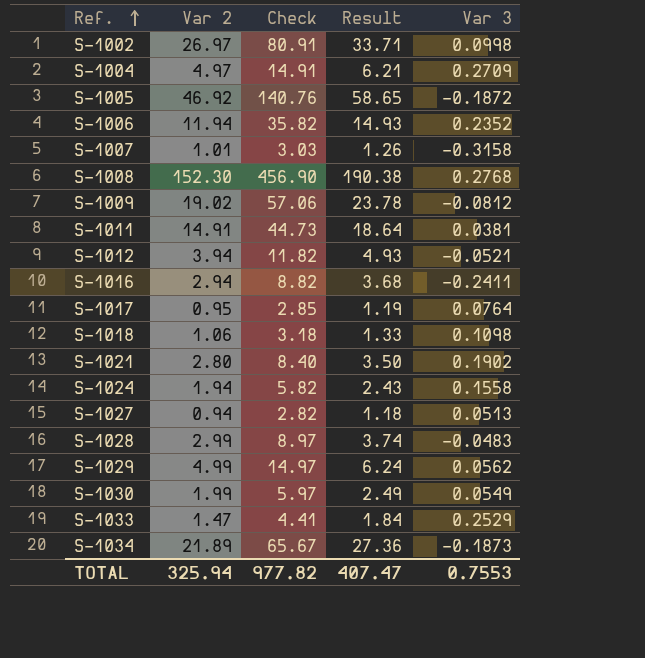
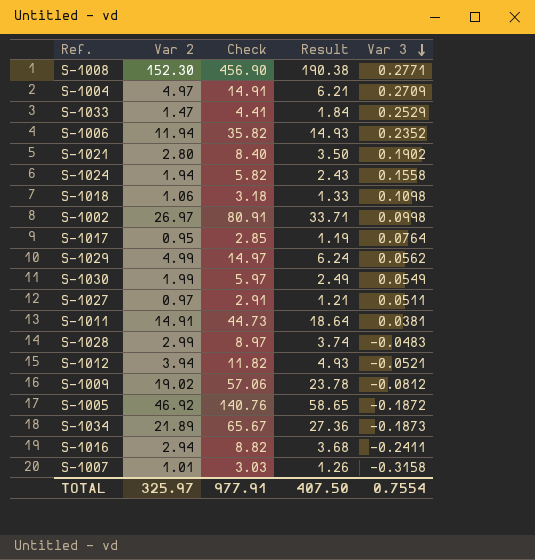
row order: Ref. ascending -> Var 3 descending
S-1008 | Var 3: 0.2768 -> 0.2771
S-1027 | Var 2: 0.94 -> 0.97
S-1027 | Check: 2.82 -> 2.91
S-1027 | Result: 1.18 -> 1.21
S-1027 | Var 3: 0.0513 -> 0.0511
TOTAL | Var 2: 325.94 -> 325.97
TOTAL | Check: 977.82 -> 977.91
TOTAL | Result: 407.47 -> 407.50
TOTAL | Var 3: 0.7553 -> 0.7554

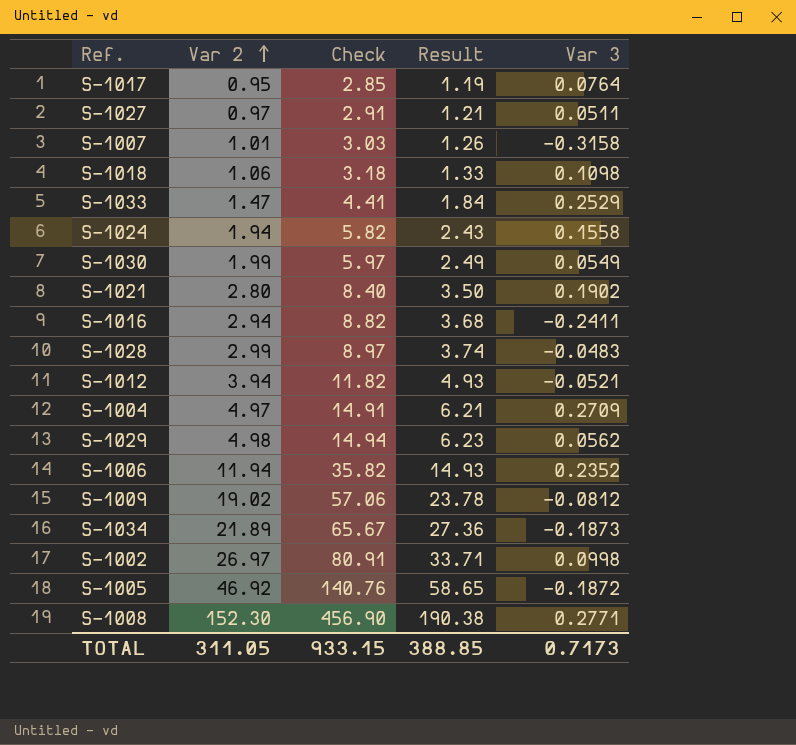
row order: Var 3 descending -> Var 2 ascending
row S-1011: 14.91 | 44.73 | 18.64 | 0.0381 -> none
S-1029 | Var 2: 4.99 -> 4.98
S-1029 | Check: 14.97 -> 14.94
S-1029 | Result: 6.24 -> 6.23
TOTAL | Var 2: 325.97 -> 311.05
TOTAL | Check: 977.91 -> 933.15
TOTAL | Result: 407.50 -> 388.85
TOTAL | Var 3: 0.7554 -> 0.7173

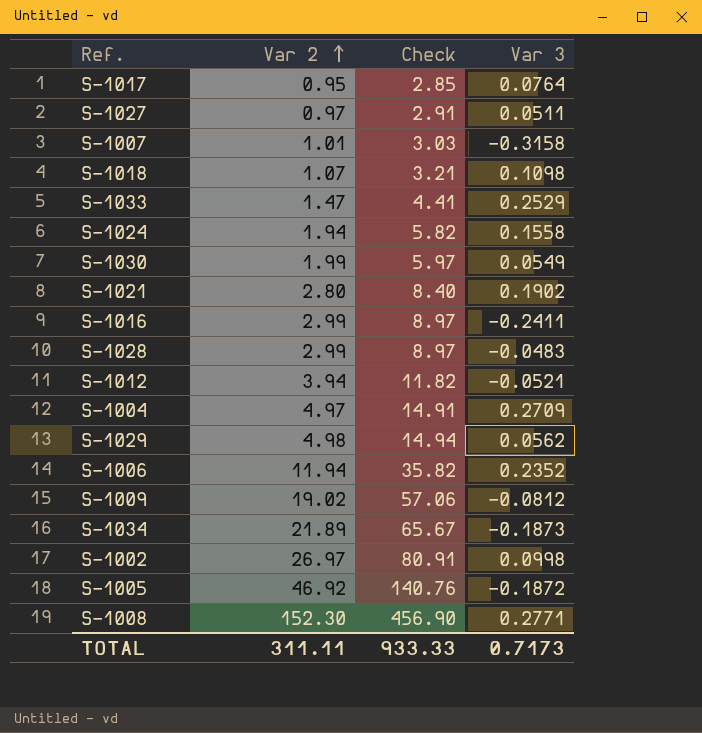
column Result | formula: [Var 2] * 1.25 -> none
S-1018 | Var 2: 1.06 -> 1.07
S-1018 | Check: 3.18 -> 3.21
S-1016 | Var 2: 2.94 -> 2.99
S-1016 | Check: 8.82 -> 8.97
TOTAL | Var 2: 311.05 -> 311.11
TOTAL | Check: 933.15 -> 933.33

